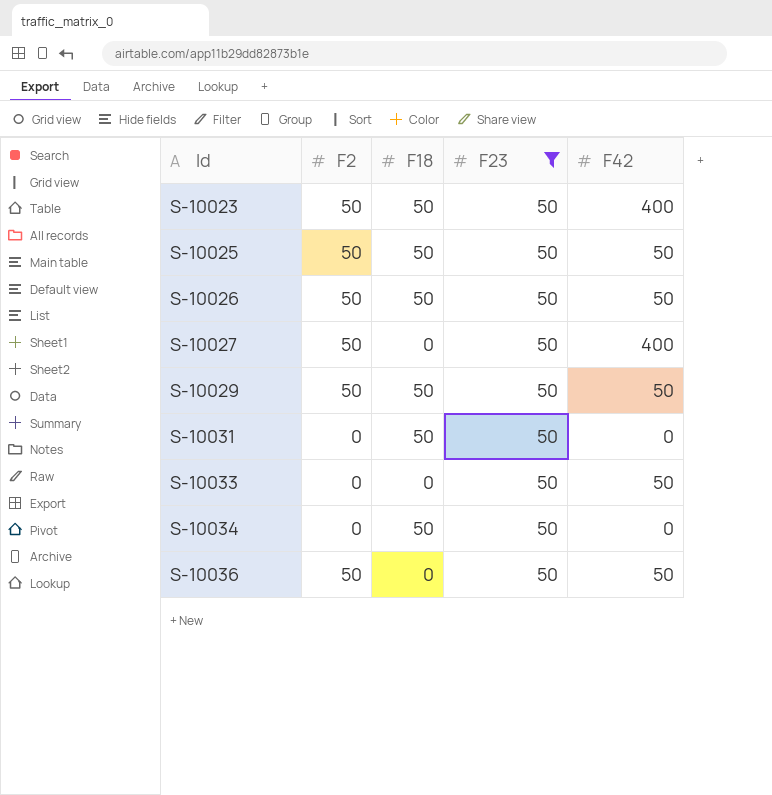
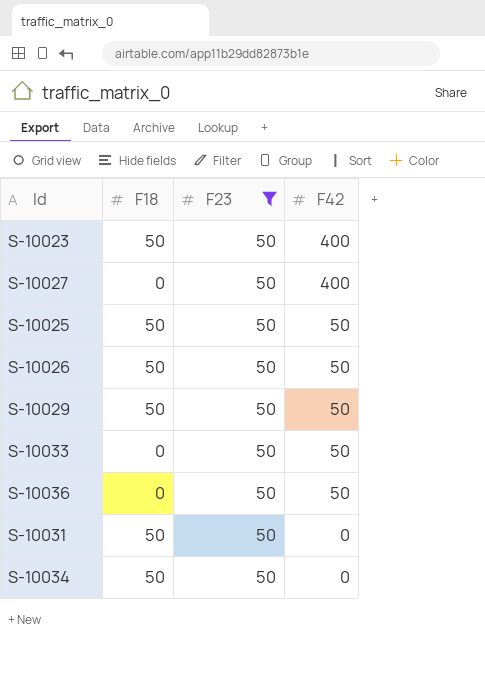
row order: Id ascending -> F42 descending
column F2 | position: 2 -> none

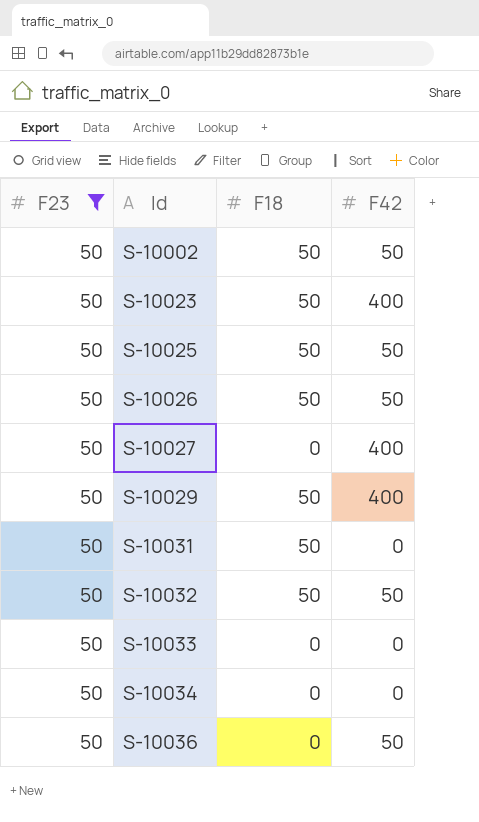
row order: F42 descending -> Id ascending
column F23 | position: 3 -> 1
row S-10002: none -> 50 | 50 | 50
S-10029 | F42: 50 -> 400
row S-10032: none -> 50 | 50 | 50
S-10033 | F42: 50 -> 0
S-10034 | F18: 50 -> 0

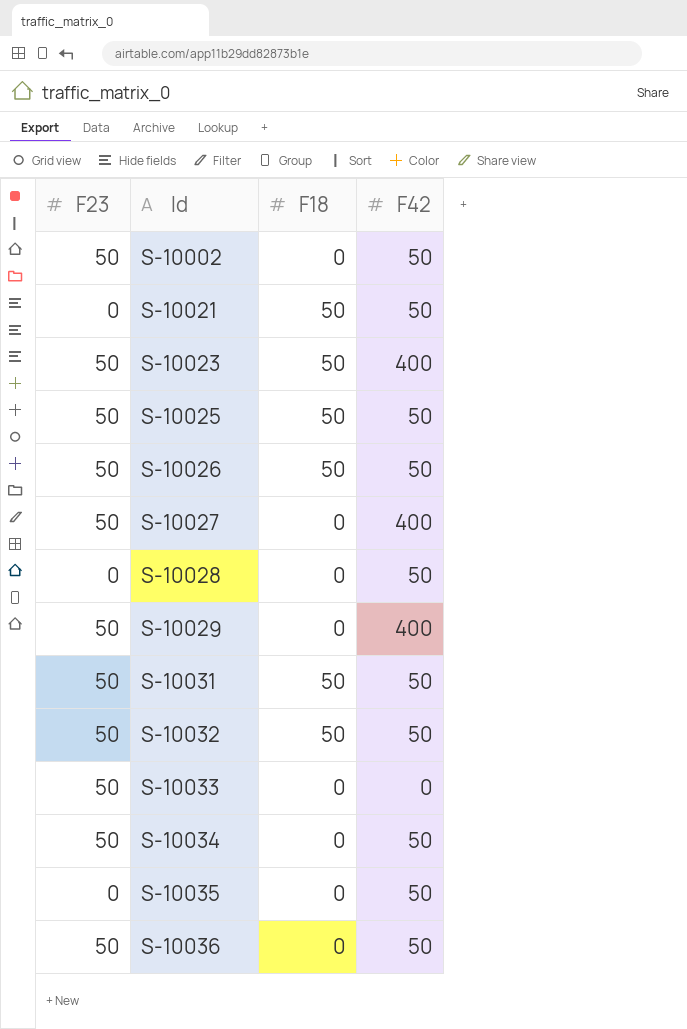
filter: F23 = 50 -> none
S-10002 | F18: 50 -> 0
S-10029 | F18: 50 -> 0
S-10031 | F42: 0 -> 50
S-10034 | F42: 0 -> 50

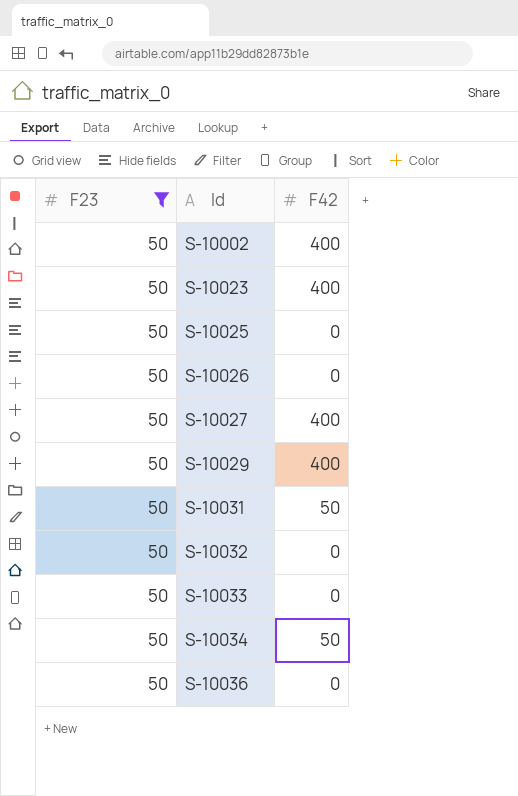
filter: none -> F23 = 50
column F18 | position: 3 -> none
S-10002 | F42: 50 -> 400
S-10025 | F42: 50 -> 0
S-10026 | F42: 50 -> 0
S-10032 | F42: 50 -> 0
S-10036 | F42: 50 -> 0

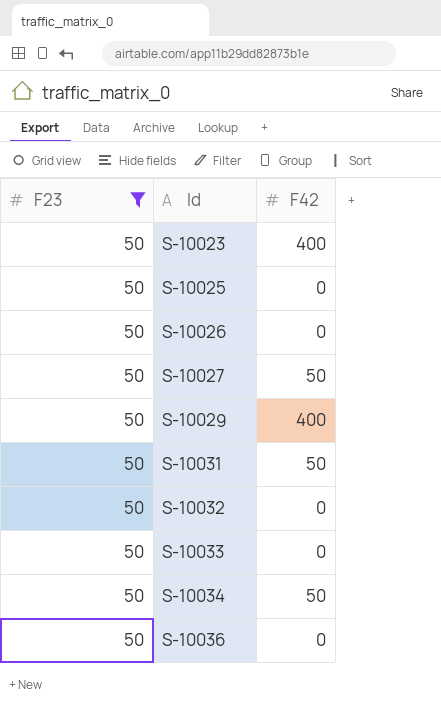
row S-10002: 50 | 400 -> none
S-10027 | F42: 400 -> 50

